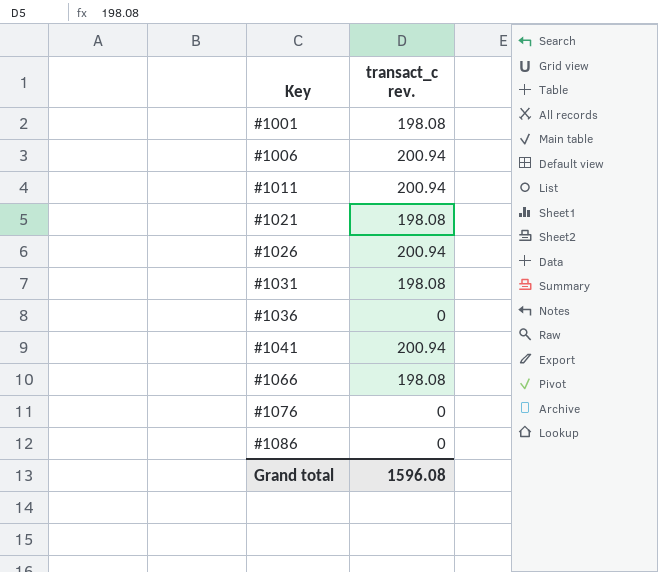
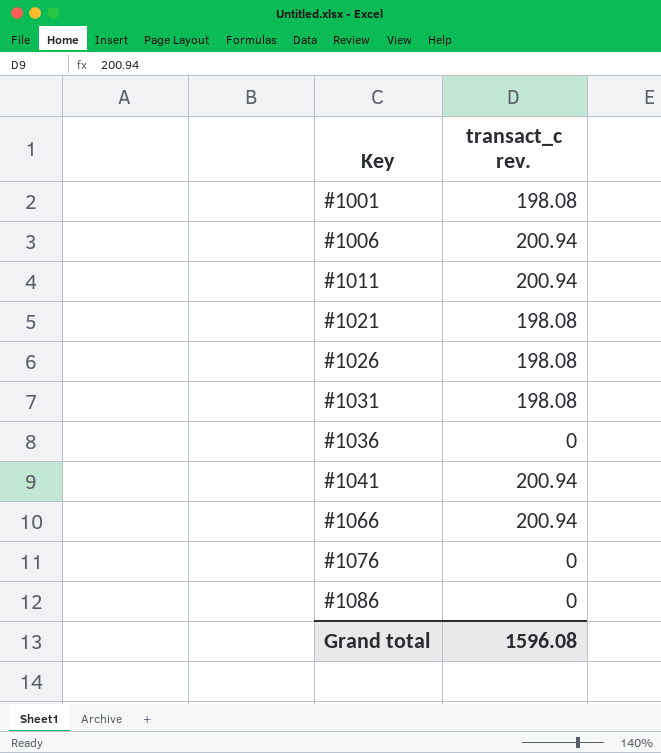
#1026 | transact_c rev.: 200.94 -> 198.08
#1066 | transact_c rev.: 198.08 -> 200.94

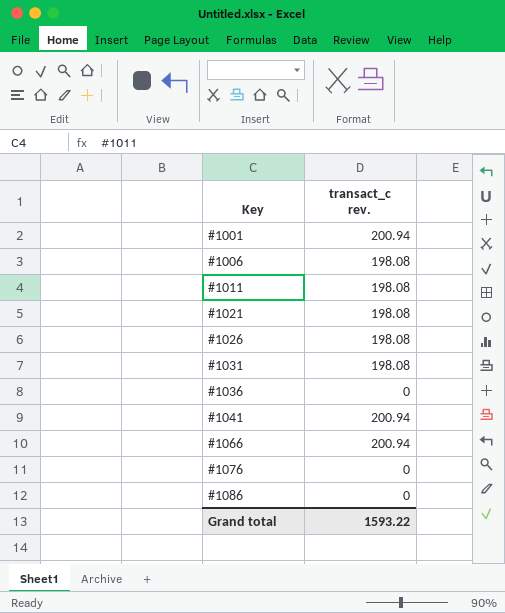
#1001 | transact_c rev.: 198.08 -> 200.94
#1006 | transact_c rev.: 200.94 -> 198.08
#1011 | transact_c rev.: 200.94 -> 198.08
Grand total | transact_c rev.: 1596.08 -> 1593.22

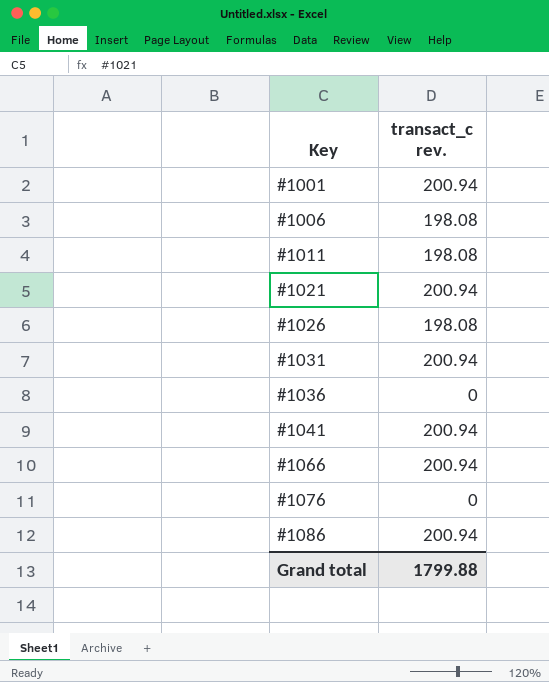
#1021 | transact_c rev.: 198.08 -> 200.94
#1031 | transact_c rev.: 198.08 -> 200.94
#1086 | transact_c rev.: 0 -> 200.94
Grand total | transact_c rev.: 1593.22 -> 1799.88

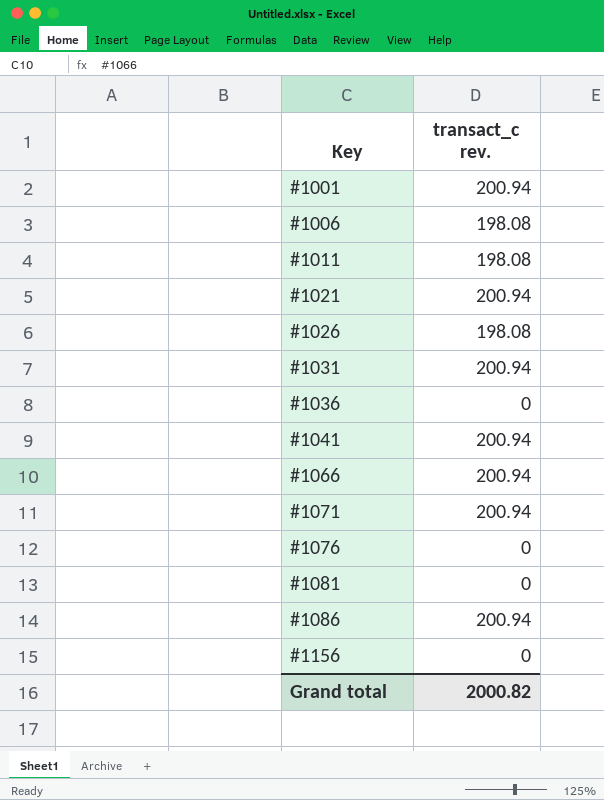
row #1071: none -> 200.94
row #1081: none -> 0
row #1156: none -> 0
Grand total | transact_c rev.: 1799.88 -> 2000.82

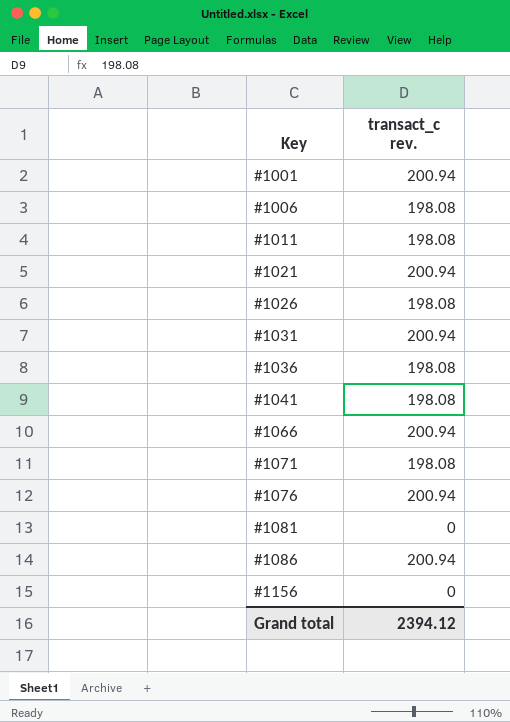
#1036 | transact_c rev.: 0 -> 198.08
#1041 | transact_c rev.: 200.94 -> 198.08
#1071 | transact_c rev.: 200.94 -> 198.08
#1076 | transact_c rev.: 0 -> 200.94
Grand total | transact_c rev.: 2000.82 -> 2394.12

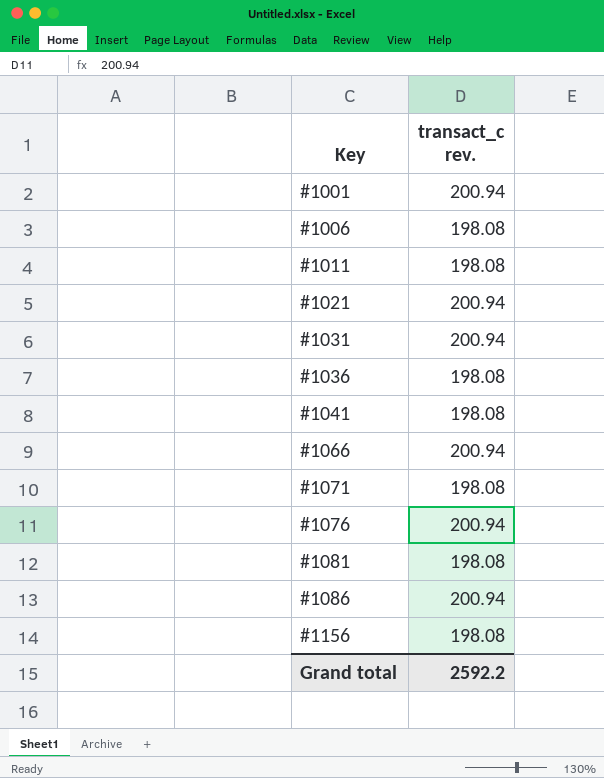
row #1026: 198.08 -> none
#1081 | transact_c rev.: 0 -> 198.08
#1156 | transact_c rev.: 0 -> 198.08
Grand total | transact_c rev.: 2394.12 -> 2592.2

